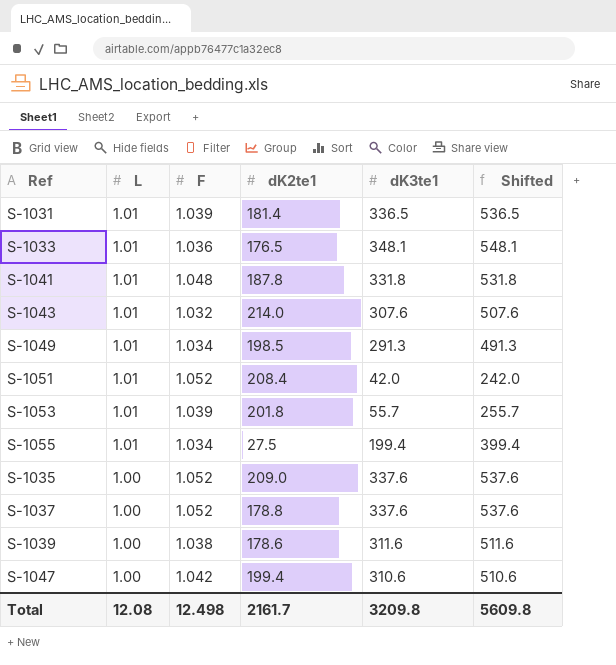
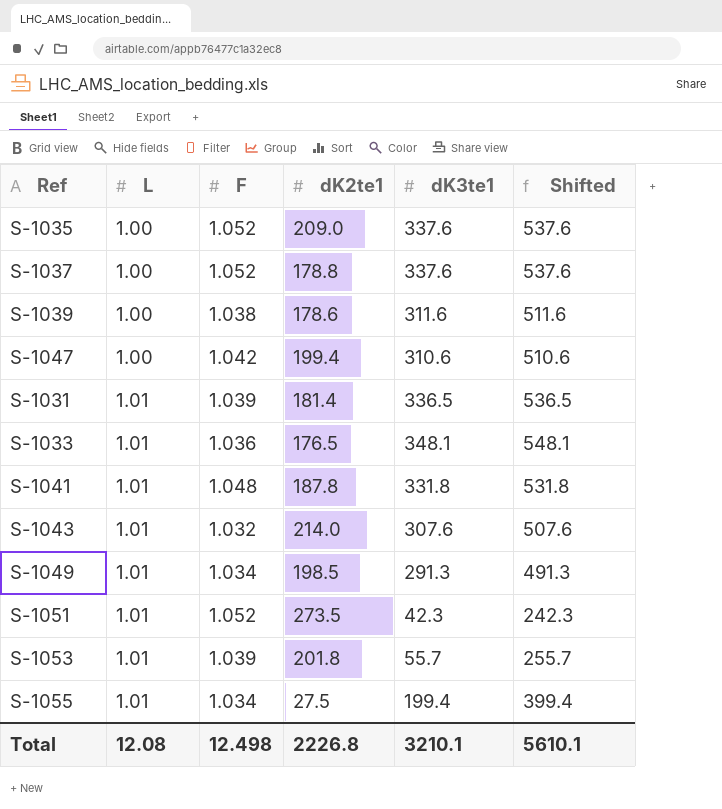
row order: L descending -> L ascending
S-1051 | dK2te1: 208.4 -> 273.5
S-1051 | dK3te1: 42.0 -> 42.3
S-1051 | Shifted: 242.0 -> 242.3
Total | dK2te1: 2161.7 -> 2226.8
Total | dK3te1: 3209.8 -> 3210.1
Total | Shifted: 5609.8 -> 5610.1

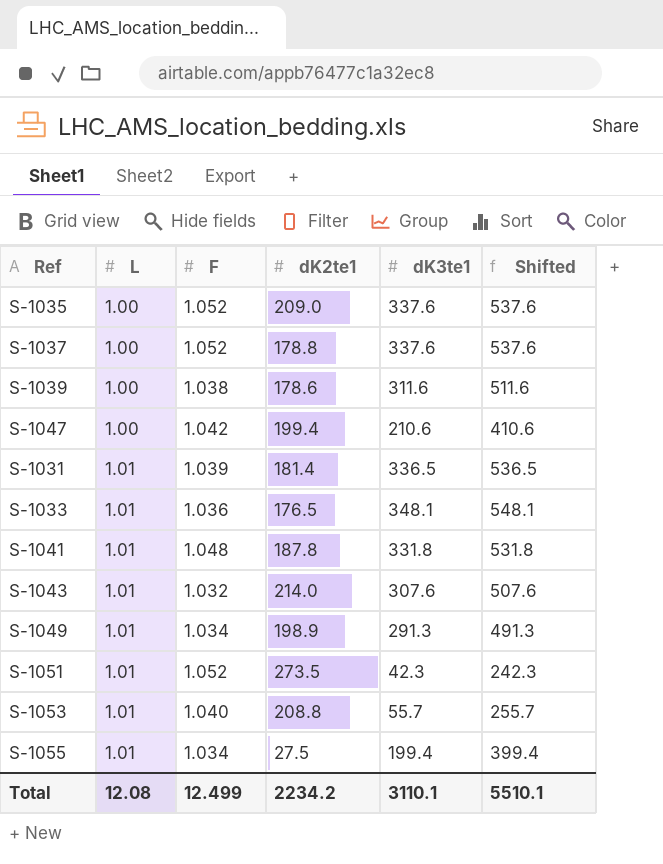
S-1047 | dK3te1: 310.6 -> 210.6
S-1047 | Shifted: 510.6 -> 410.6
S-1049 | dK2te1: 198.5 -> 198.9
S-1053 | F: 1.039 -> 1.040
S-1053 | dK2te1: 201.8 -> 208.8
Total | F: 12.498 -> 12.499
Total | dK2te1: 2226.8 -> 2234.2
Total | dK3te1: 3210.1 -> 3110.1
Total | Shifted: 5610.1 -> 5510.1

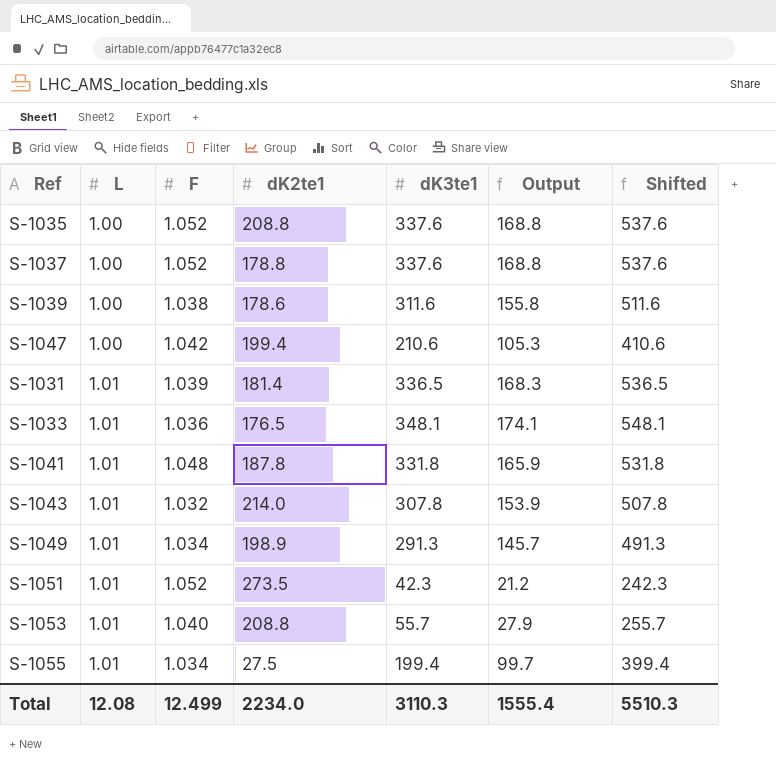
column Output | formula: none -> [dK3te1] * 0.5
S-1035 | dK2te1: 209.0 -> 208.8
S-1043 | dK3te1: 307.6 -> 307.8
S-1043 | Shifted: 507.6 -> 507.8
Total | dK2te1: 2234.2 -> 2234.0
Total | dK3te1: 3110.1 -> 3110.3
Total | Shifted: 5510.1 -> 5510.3

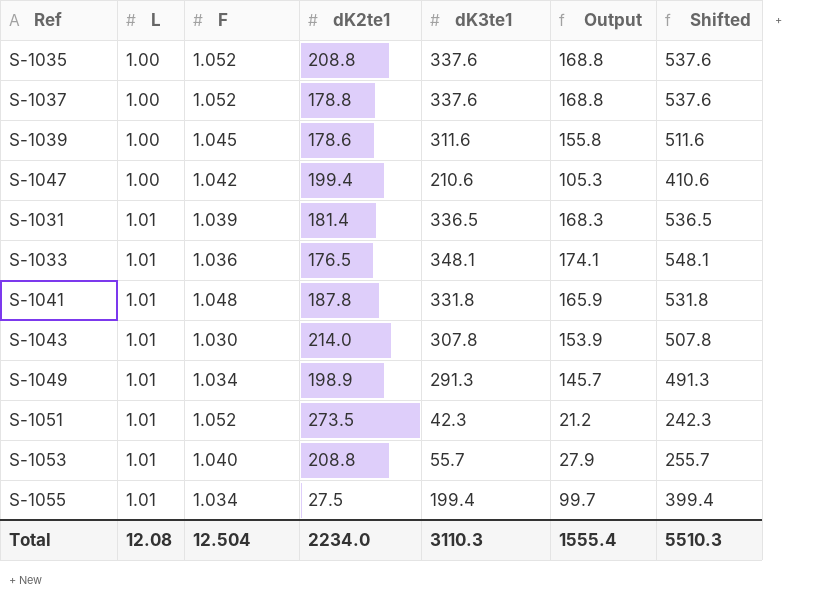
S-1039 | F: 1.038 -> 1.045
S-1043 | F: 1.032 -> 1.030
Total | F: 12.499 -> 12.504

